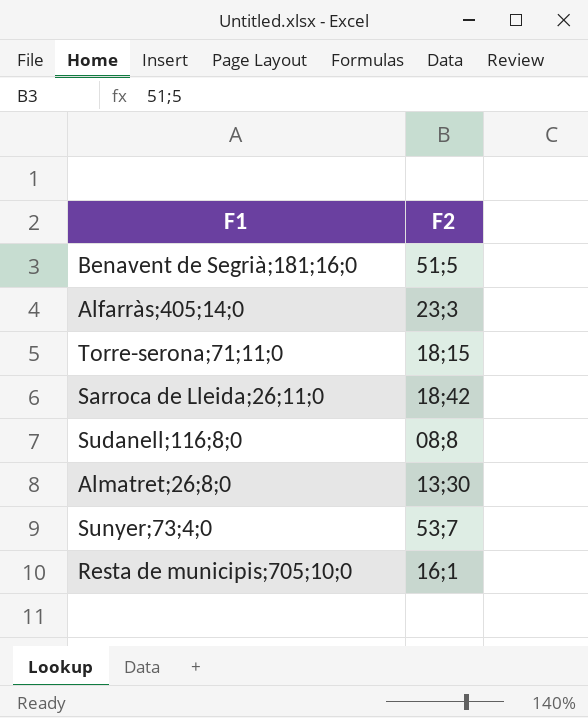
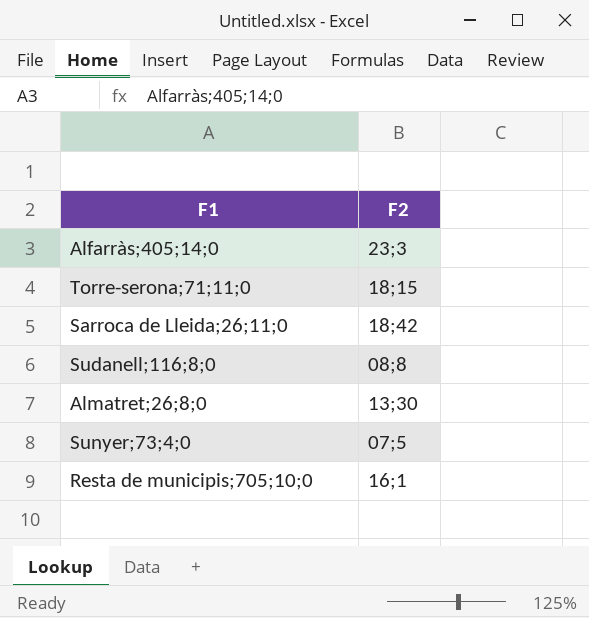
row Benavent de Segrià;181;16;0: 51;5 -> none
Sunyer;73;4;0 | F2: 53;7 -> 07;5

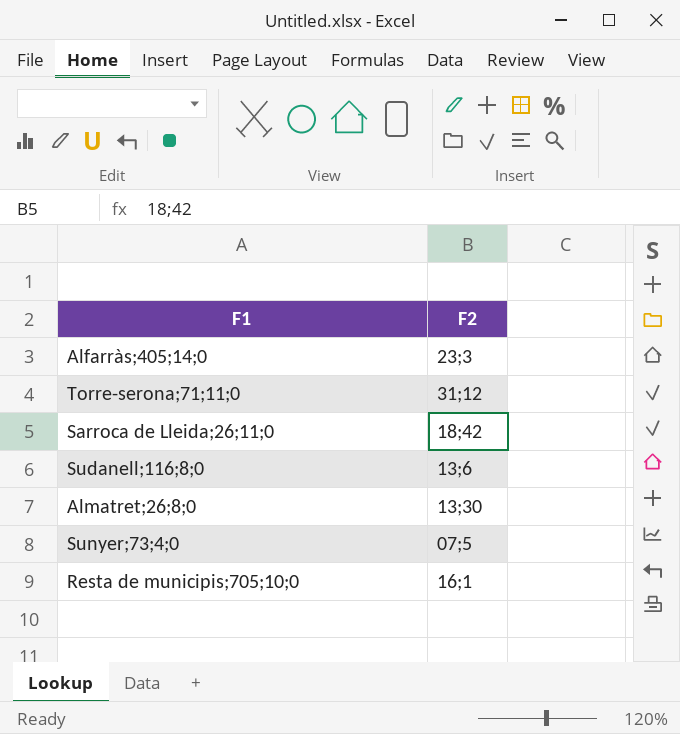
Torre-serona;71;11;0 | F2: 18;15 -> 31;12
Sudanell;116;8;0 | F2: 08;8 -> 13;6

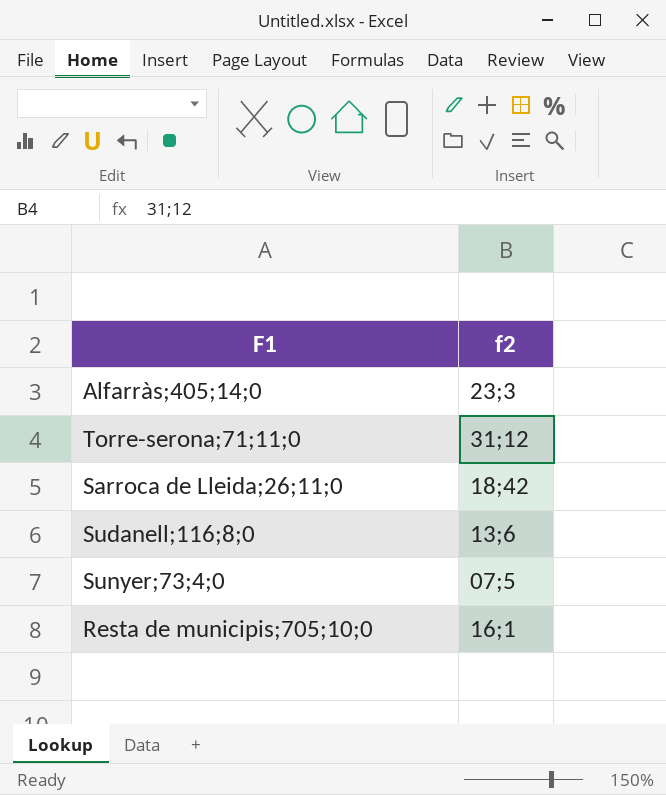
column name: F2 -> f2
row Almatret;26;8;0: 13;30 -> none

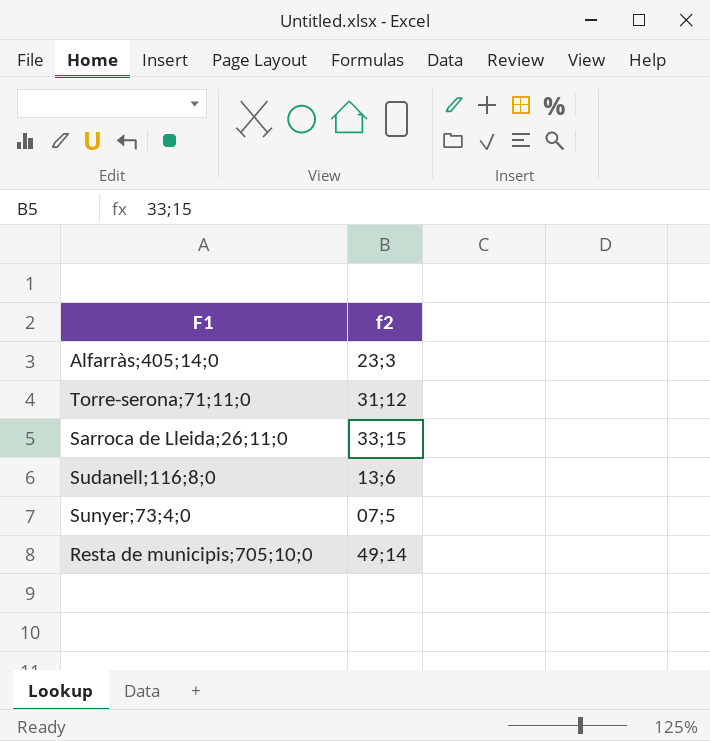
Sarroca de Lleida;26;11;0 | f2: 18;42 -> 33;15
Resta de municipis;705;10;0 | f2: 16;1 -> 49;14

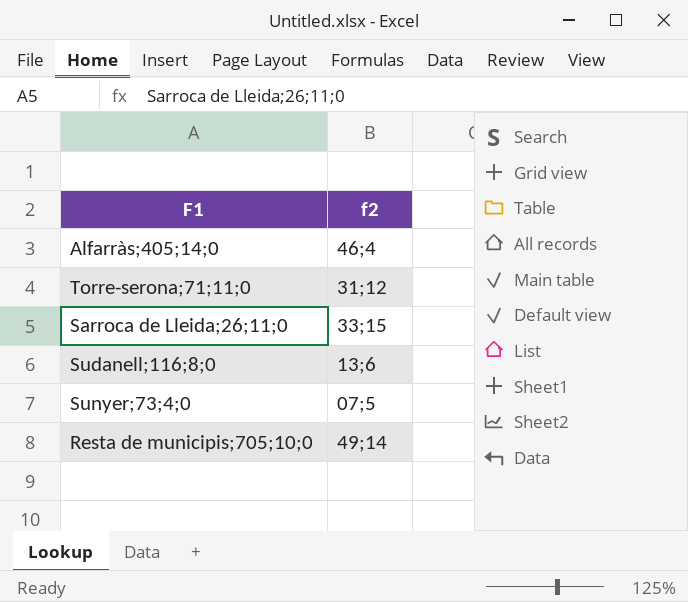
Alfarràs;405;14;0 | f2: 23;3 -> 46;4

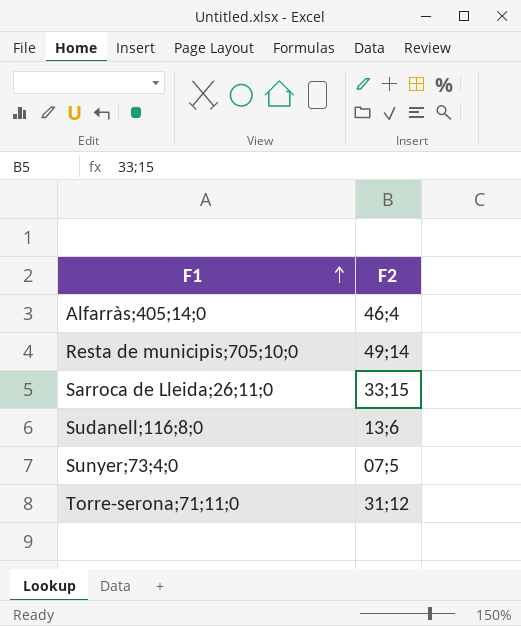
row order: none -> F1 ascending
column name: f2 -> F2

